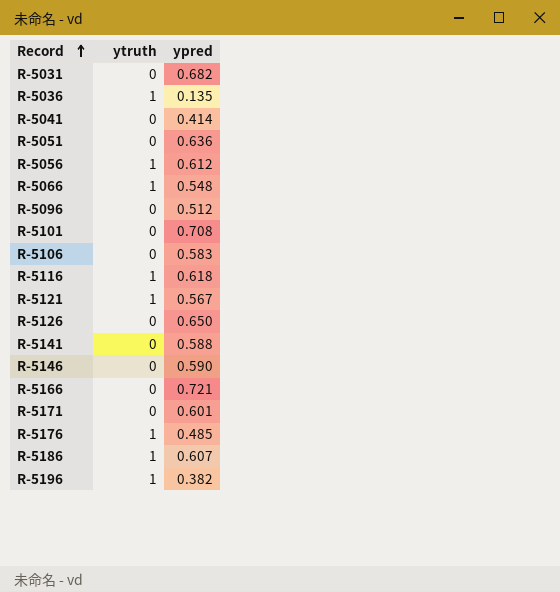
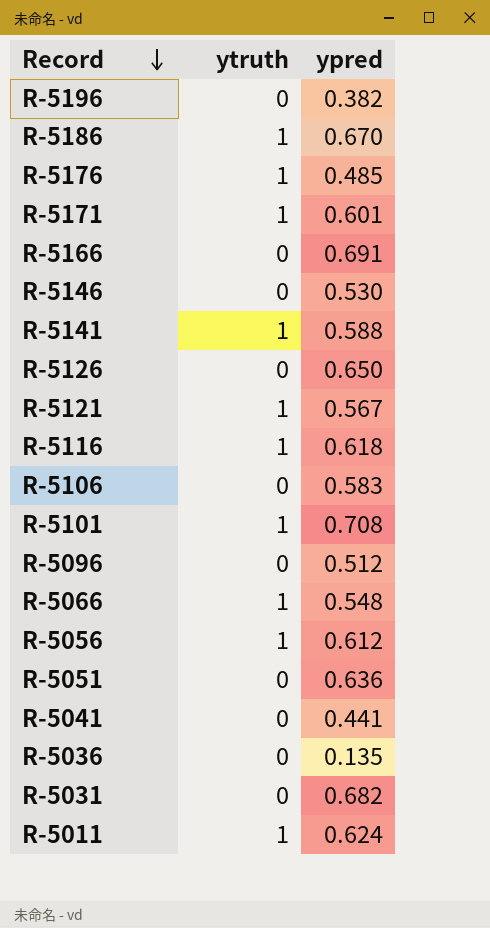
row order: Record ascending -> Record descending
R-5196 | ytruth: 1 -> 0
R-5186 | ypred: 0.607 -> 0.670
R-5171 | ytruth: 0 -> 1
R-5166 | ypred: 0.721 -> 0.691
R-5146 | ypred: 0.590 -> 0.530
R-5141 | ytruth: 0 -> 1
R-5101 | ytruth: 0 -> 1
R-5041 | ypred: 0.414 -> 0.441
R-5036 | ytruth: 1 -> 0
row R-5011: none -> 1 | 0.624

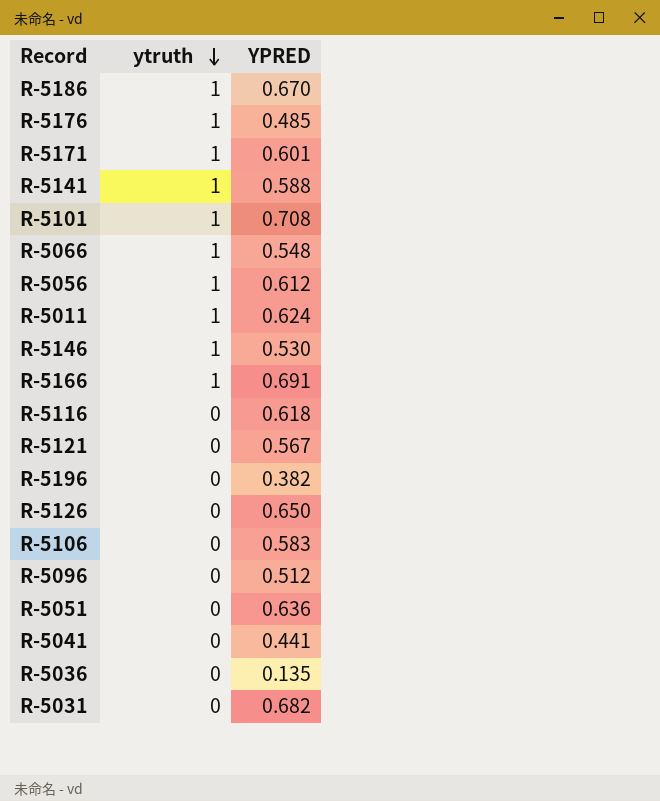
row order: Record descending -> ytruth descending
column name: ypred -> YPRED
R-5146 | ytruth: 0 -> 1
R-5166 | ytruth: 0 -> 1
R-5116 | ytruth: 1 -> 0
R-5121 | ytruth: 1 -> 0

